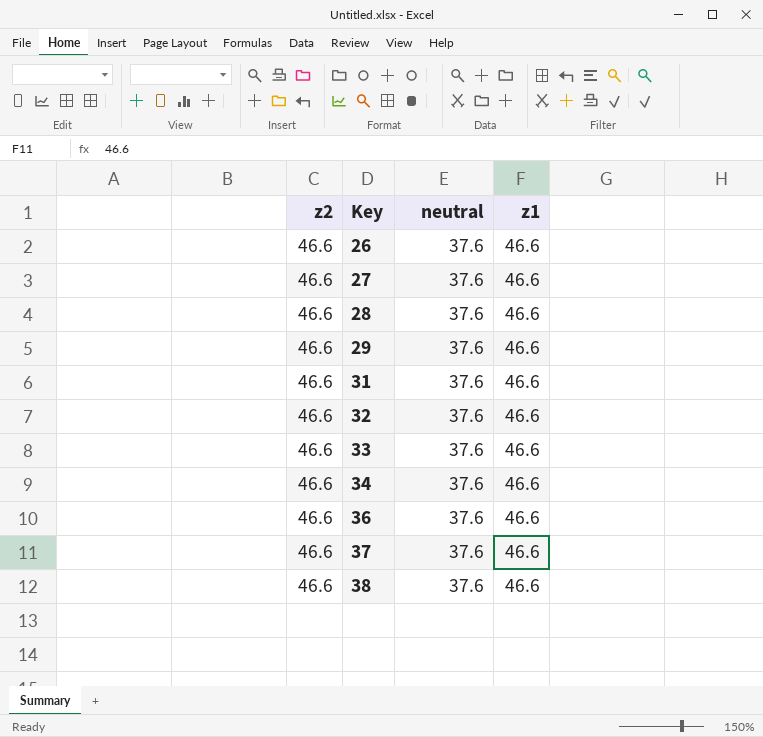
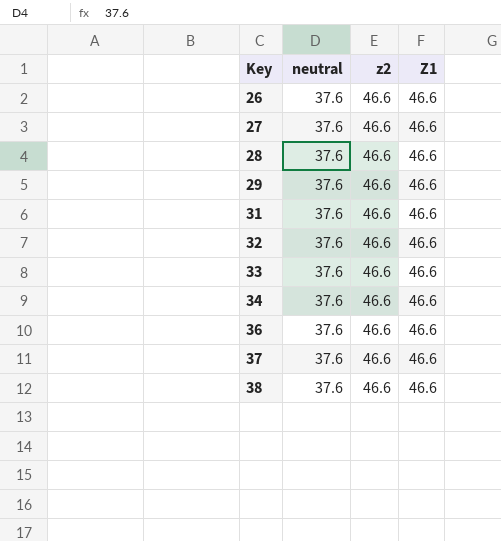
column z2 | position: 1 -> 3
column name: z1 -> Z1

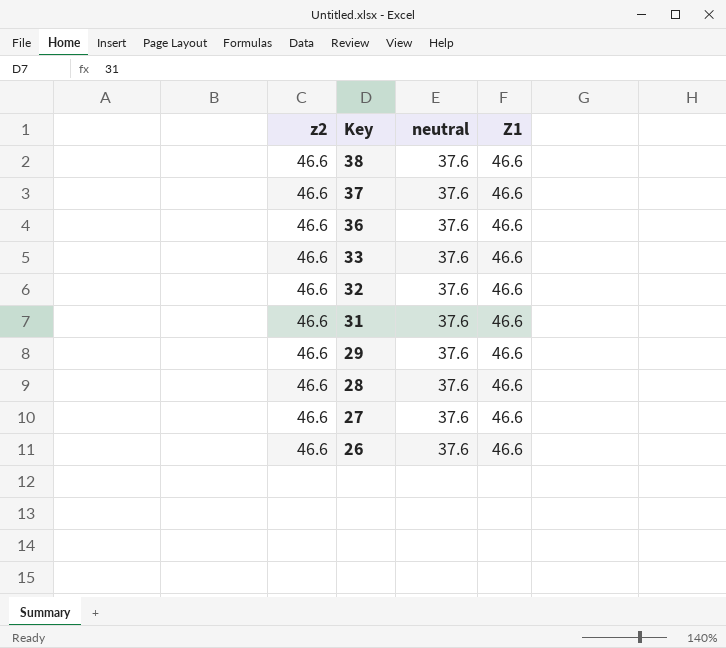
row order: Key ascending -> Key descending
column z2 | position: 3 -> 1
row 34: 37.6 | 46.6 | 46.6 -> none

